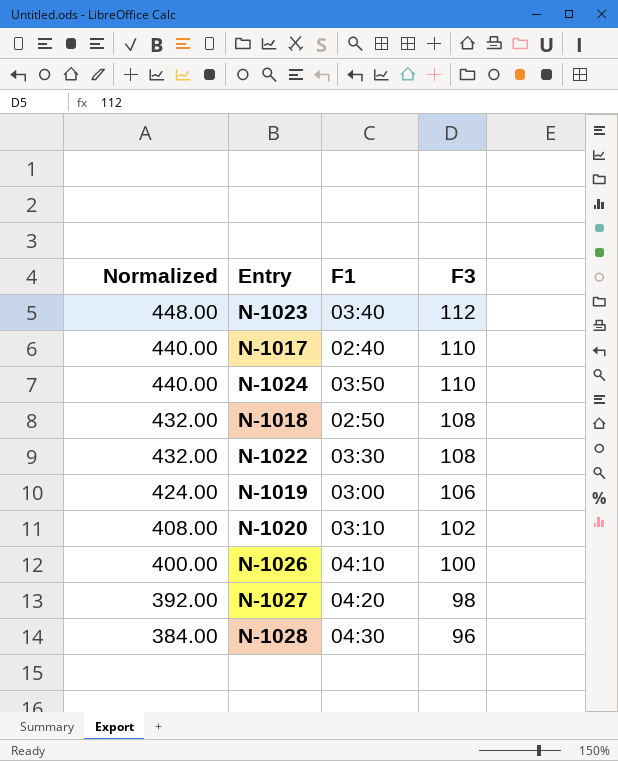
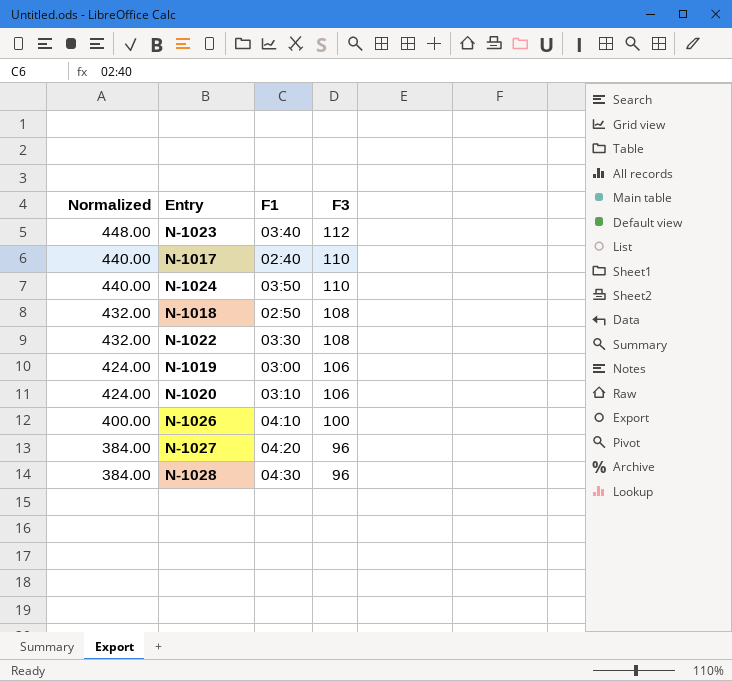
N-1020 | Normalized: 408.00 -> 424.00
N-1020 | F3: 102 -> 106
N-1027 | Normalized: 392.00 -> 384.00
N-1027 | F3: 98 -> 96

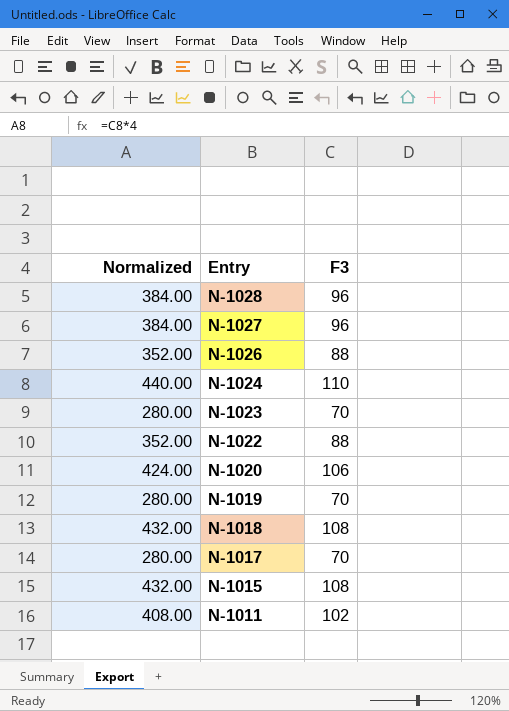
row order: Normalized descending -> Entry descending
column F1 | position: 3 -> none
N-1026 | Normalized: 400.00 -> 352.00
N-1026 | F3: 100 -> 88
N-1023 | Normalized: 448.00 -> 280.00
N-1023 | F3: 112 -> 70
N-1022 | Normalized: 432.00 -> 352.00
N-1022 | F3: 108 -> 88
N-1019 | Normalized: 424.00 -> 280.00
N-1019 | F3: 106 -> 70
N-1017 | Normalized: 440.00 -> 280.00
N-1017 | F3: 110 -> 70
row N-1015: none -> 432.00 | 108
row N-1011: none -> 408.00 | 102

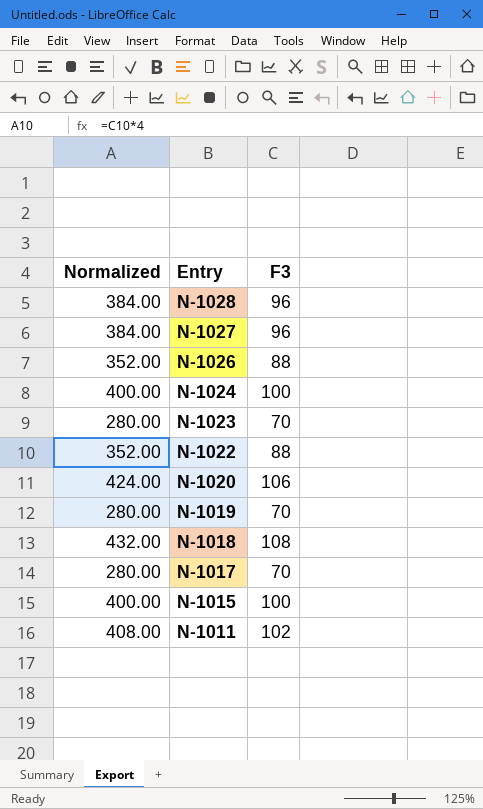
N-1024 | Normalized: 440.00 -> 400.00
N-1024 | F3: 110 -> 100
N-1015 | Normalized: 432.00 -> 400.00
N-1015 | F3: 108 -> 100

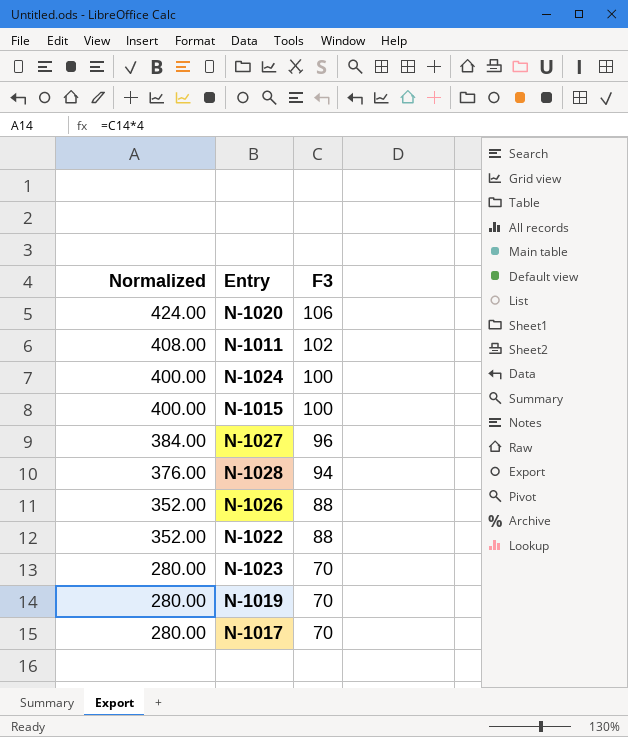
row order: Entry descending -> Normalized descending
row N-1018: 432.00 | 108 -> none
N-1028 | Normalized: 384.00 -> 376.00
N-1028 | F3: 96 -> 94

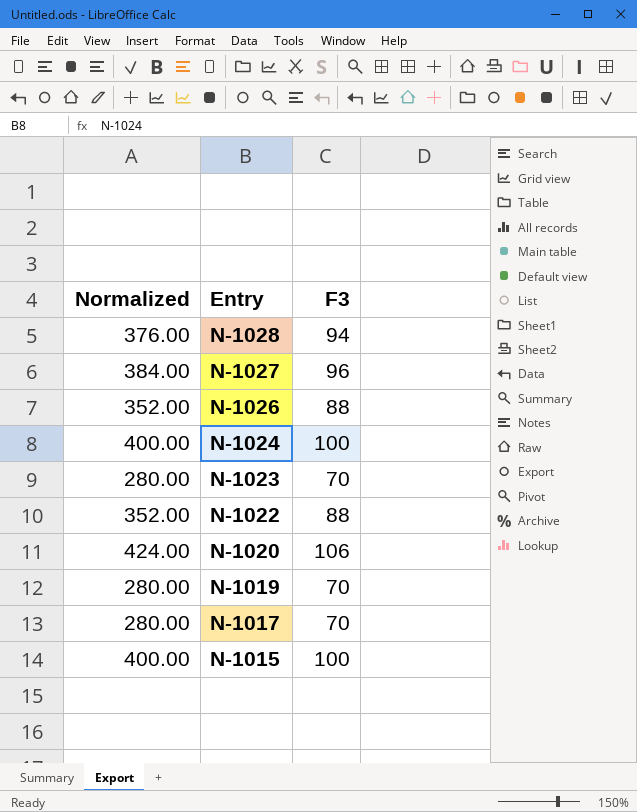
row order: Normalized descending -> Entry descending
row N-1011: 408.00 | 102 -> none

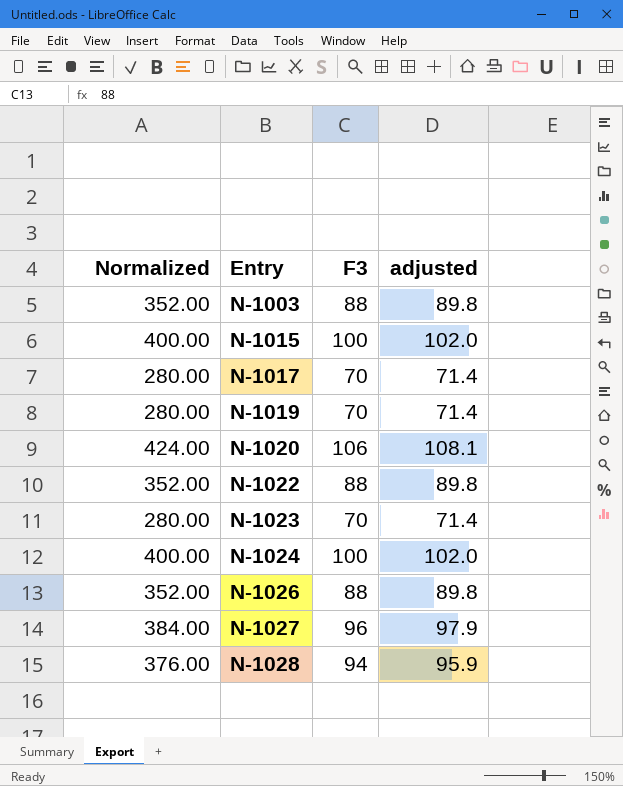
row order: Entry descending -> Entry ascending
column adjusted | formula: none -> [F3] * 1.02
row N-1003: none -> 352.00 | 88 | 89.8

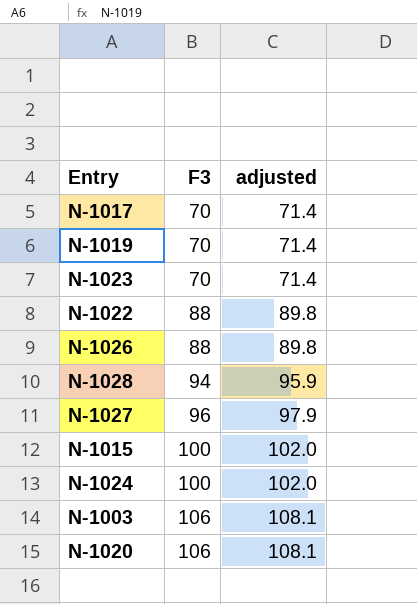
row order: Entry ascending -> F3 ascending
column Normalized | formula: [F3] * 4 -> none
N-1003 | F3: 88 -> 106
N-1003 | adjusted: 89.8 -> 108.1

